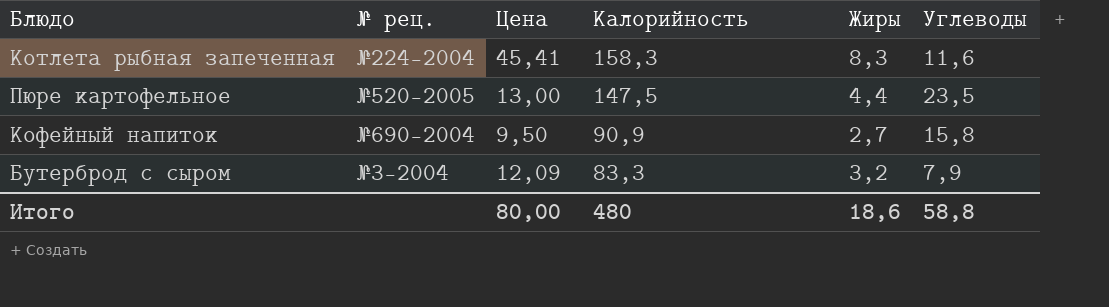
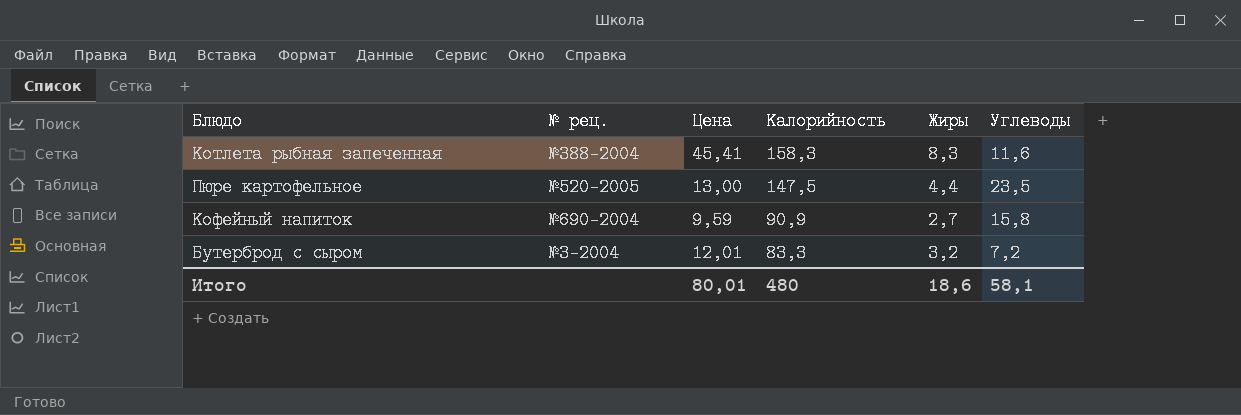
Котлета рыбная запеченная | № рец.: №224-2004 -> №388-2004
Кофейный напиток | Цена: 9,50 -> 9,59
Бутерброд с сыром | Цена: 12,09 -> 12,01
Бутерброд с сыром | Углеводы: 7,9 -> 7,2
Итого | Цена: 80,00 -> 80,01
Итого | Углеводы: 58,8 -> 58,1

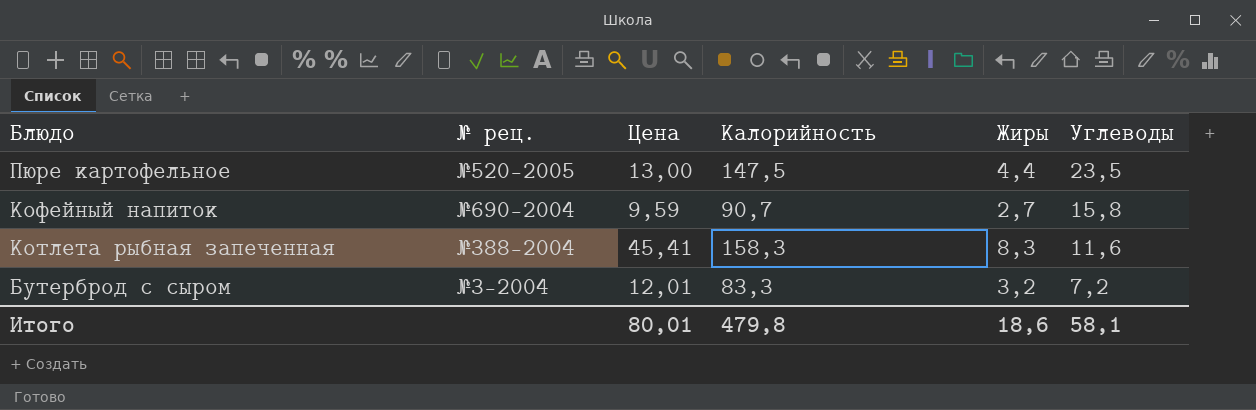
row order: Калорийность descending -> Блюдо descending
Кофейный напиток | Калорийность: 90,9 -> 90,7
Итого | Калорийность: 480 -> 479,8

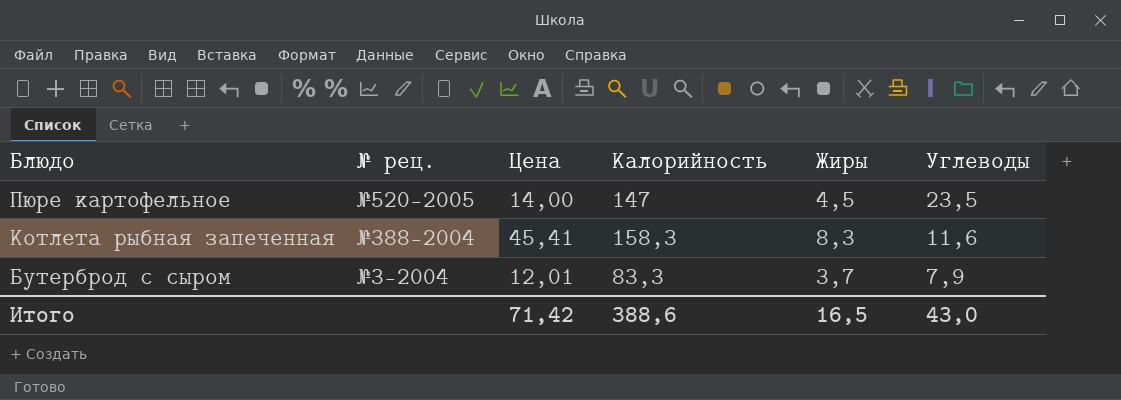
row Кофейный напиток: №690-2004 | 9,59 | 90,7 | 2,7 | 15,8 -> none
Пюре картофельное | Цена: 13,00 -> 14,00
Пюре картофельное | Калорийность: 147,5 -> 147
Пюре картофельное | Жиры: 4,4 -> 4,5
Бутерброд с сыром | Жиры: 3,2 -> 3,7
Бутерброд с сыром | Углеводы: 7,2 -> 7,9
Итого | Цена: 80,01 -> 71,42
Итого | Калорийность: 479,8 -> 388,6
Итого | Жиры: 18,6 -> 16,5
Итого | Углеводы: 58,1 -> 43,0

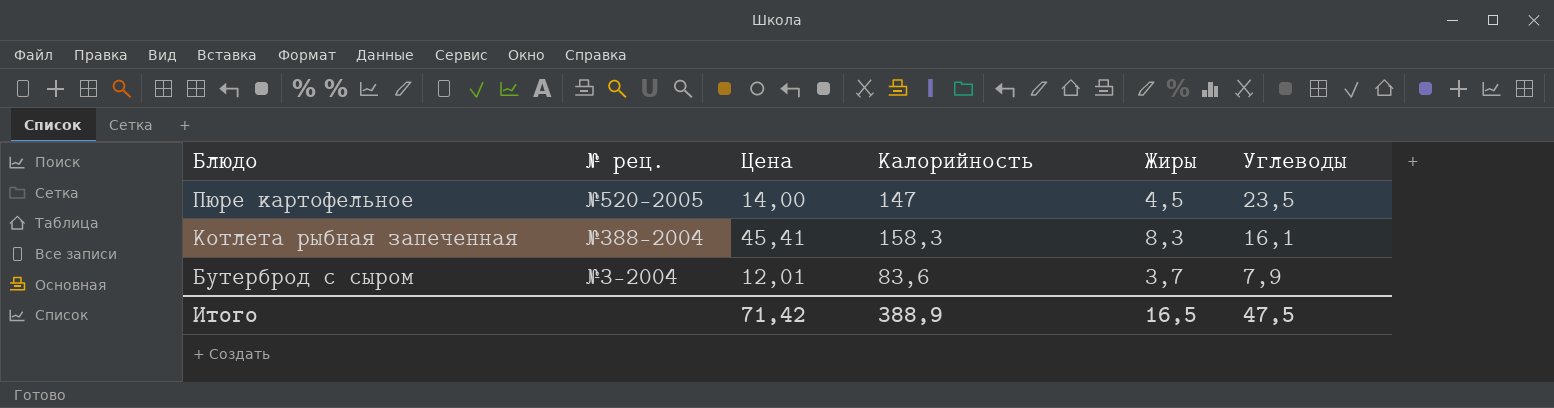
Котлета рыбная запеченная | Углеводы: 11,6 -> 16,1
Бутерброд с сыром | Калорийность: 83,3 -> 83,6
Итого | Калорийность: 388,6 -> 388,9
Итого | Углеводы: 43,0 -> 47,5

